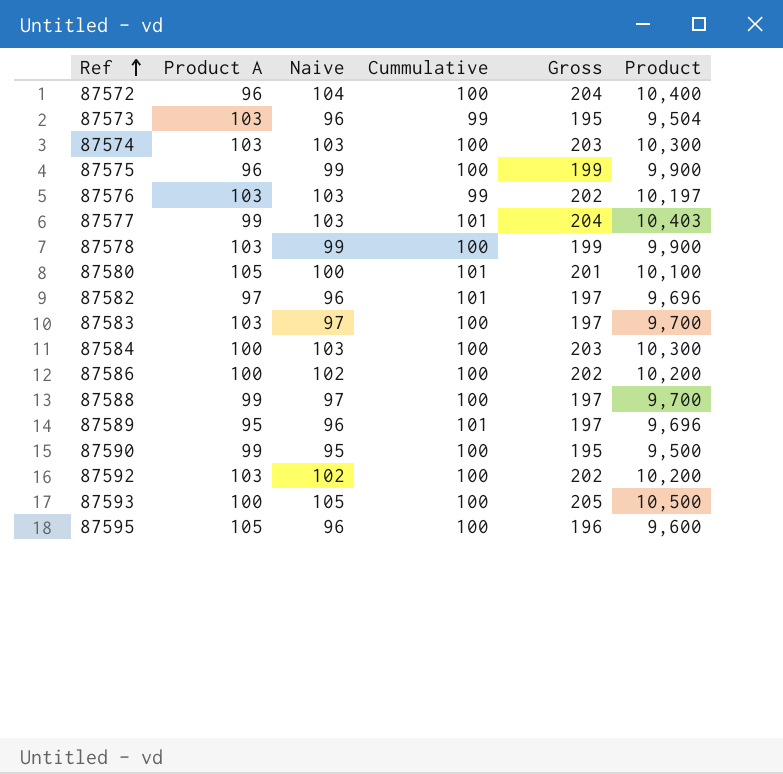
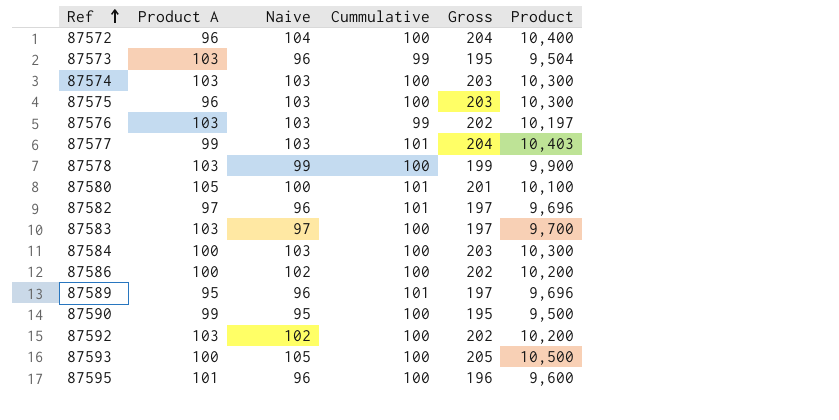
row 87588: 99 | 97 | 100 | 197 | 9,700 -> none
87575 | Naive: 99 -> 103
87575 | Gross: 199 -> 203
87575 | Product: 9,900 -> 10,300
87595 | Product A: 105 -> 101

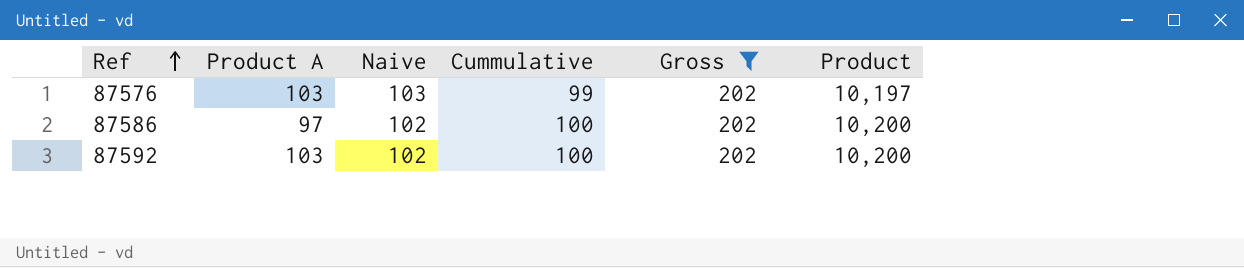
filter: none -> Gross = 202
87586 | Product A: 100 -> 97

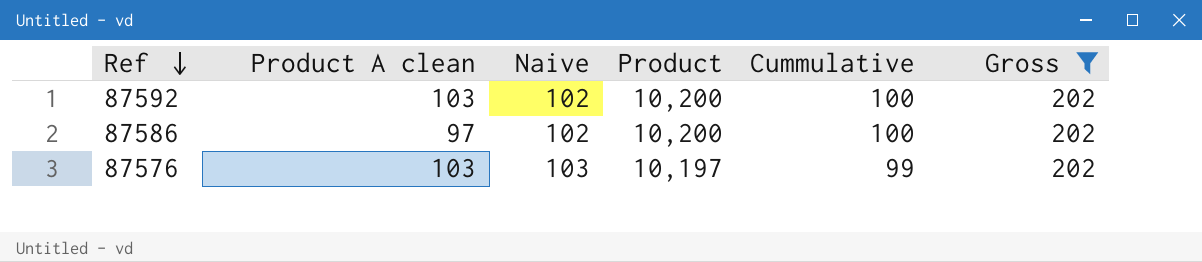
row order: Ref ascending -> Ref descending
column name: Product A -> Product A clean
column Product | position: 6 -> 4

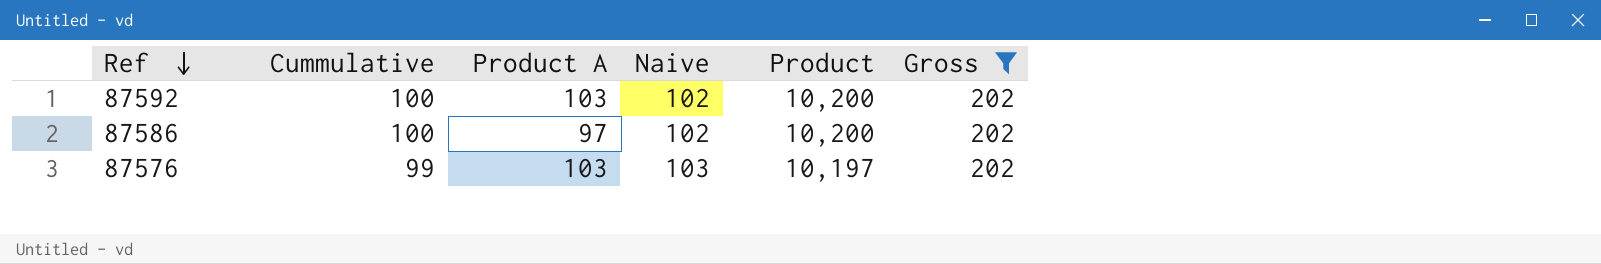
column Cummulative | position: 5 -> 2
column name: Product A clean -> Product A

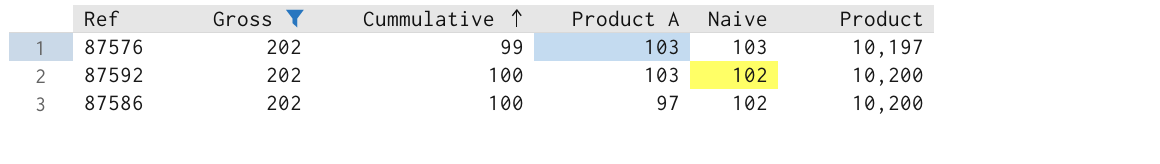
row order: Ref descending -> Cummulative ascending
column Gross | position: 6 -> 2

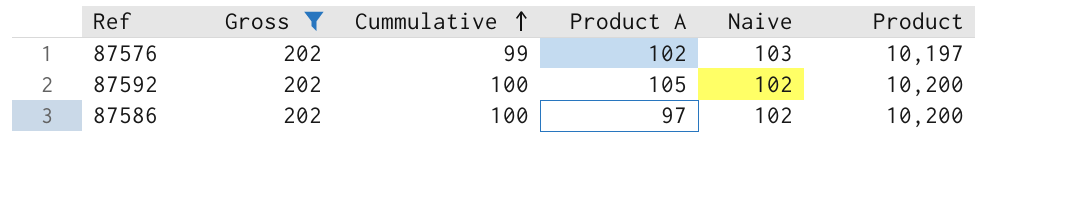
87576 | Product A: 103 -> 102
87592 | Product A: 103 -> 105

